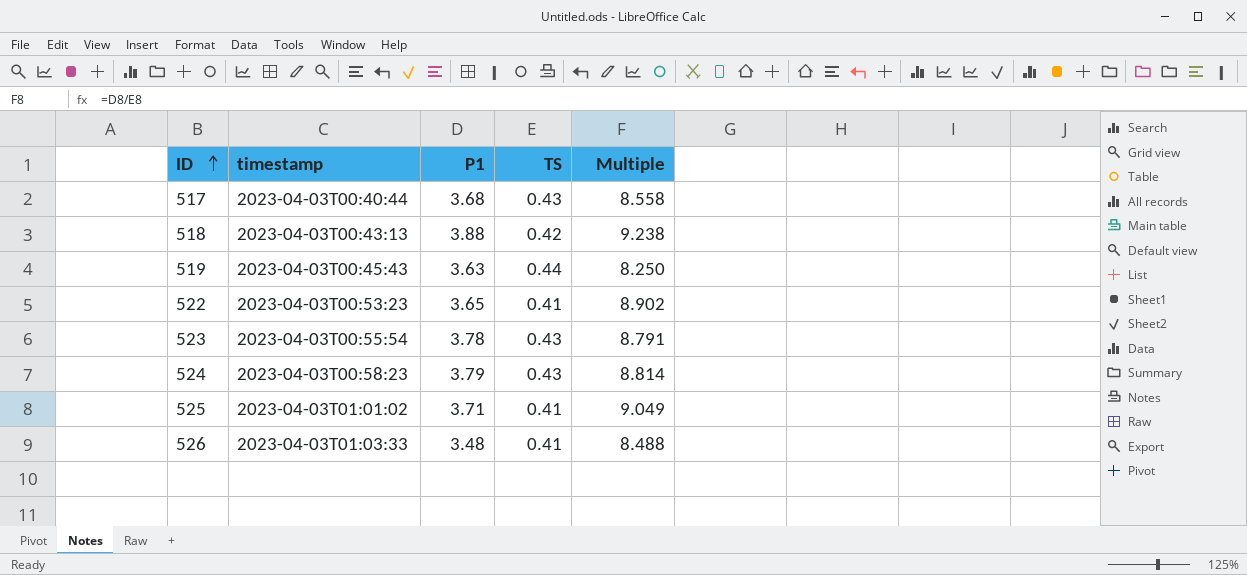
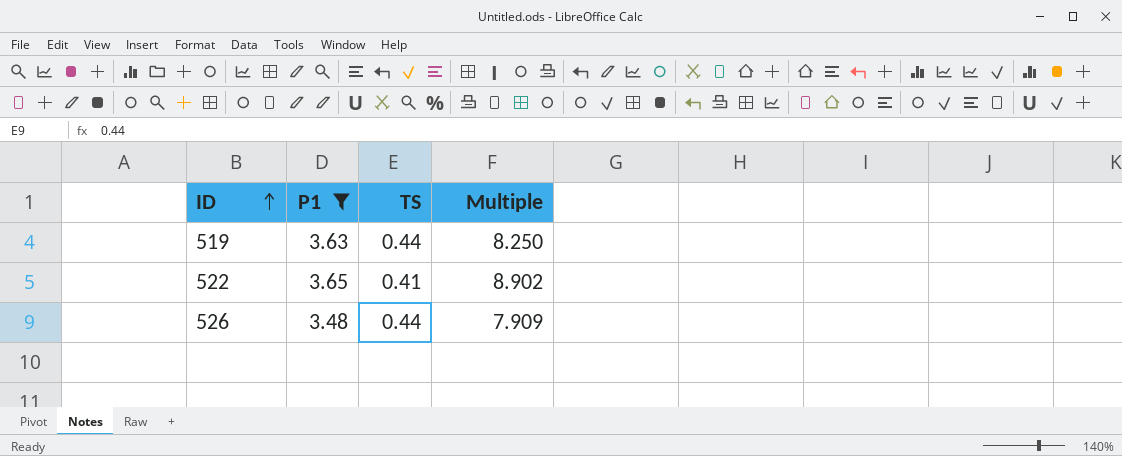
filter: none -> P1 <= 3.65
column timestamp | position: 2 -> none
526 | TS: 0.41 -> 0.44
526 | Multiple: 8.488 -> 7.909

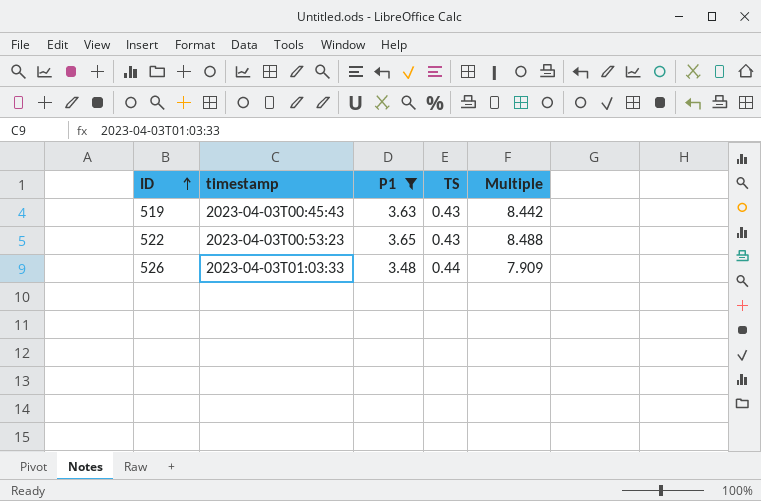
column timestamp | position: none -> 2
519 | TS: 0.44 -> 0.43
519 | Multiple: 8.250 -> 8.442
522 | TS: 0.41 -> 0.43
522 | Multiple: 8.902 -> 8.488

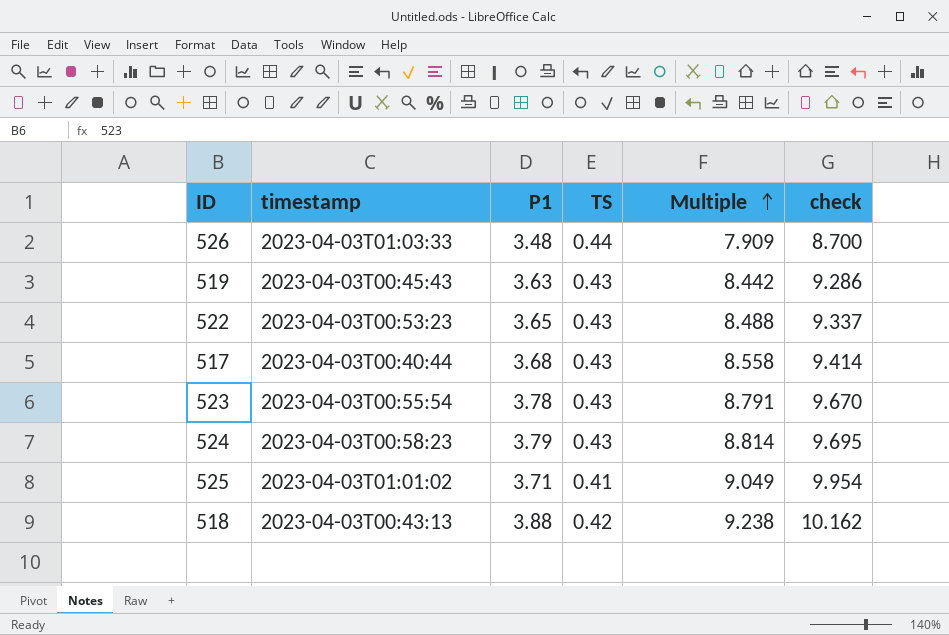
filter: P1 <= 3.65 -> none
row order: ID ascending -> Multiple ascending
column check | formula: none -> [Multiple] * 1.1

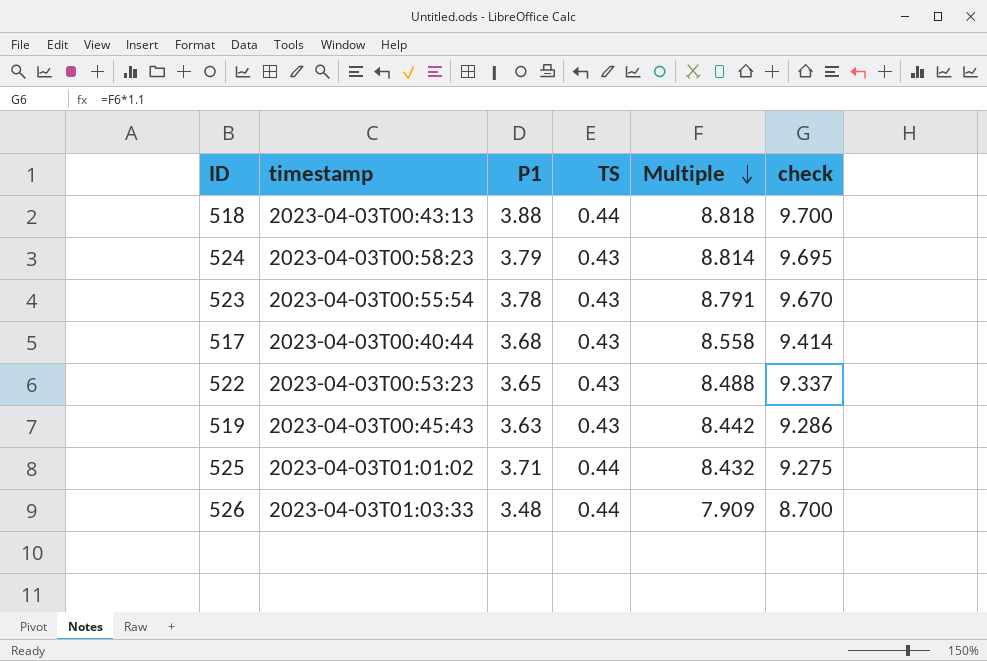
row order: Multiple ascending -> Multiple descending
518 | TS: 0.42 -> 0.44
518 | Multiple: 9.238 -> 8.818
518 | check: 10.162 -> 9.700
525 | TS: 0.41 -> 0.44
525 | Multiple: 9.049 -> 8.432
525 | check: 9.954 -> 9.275

